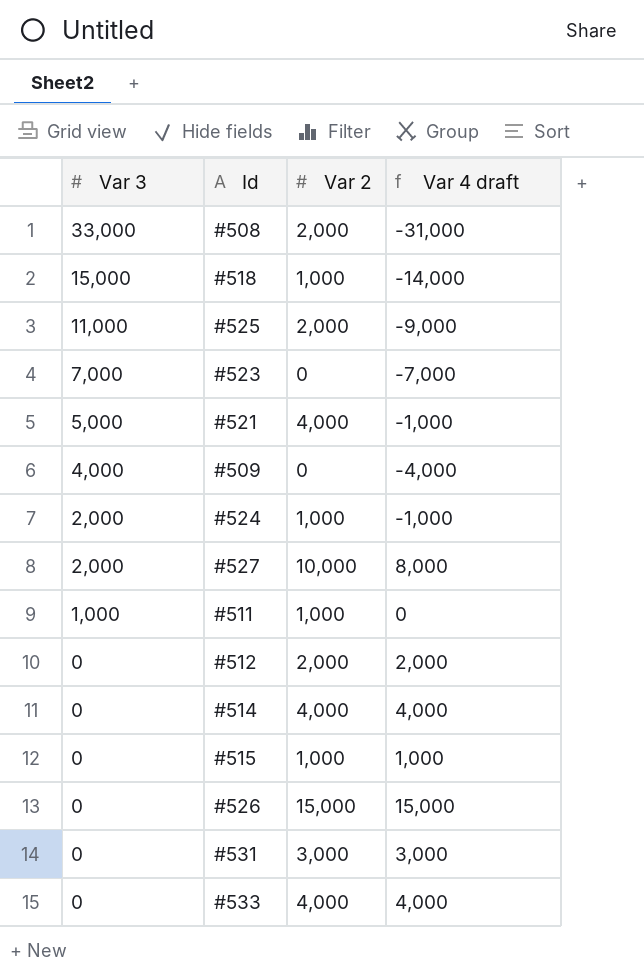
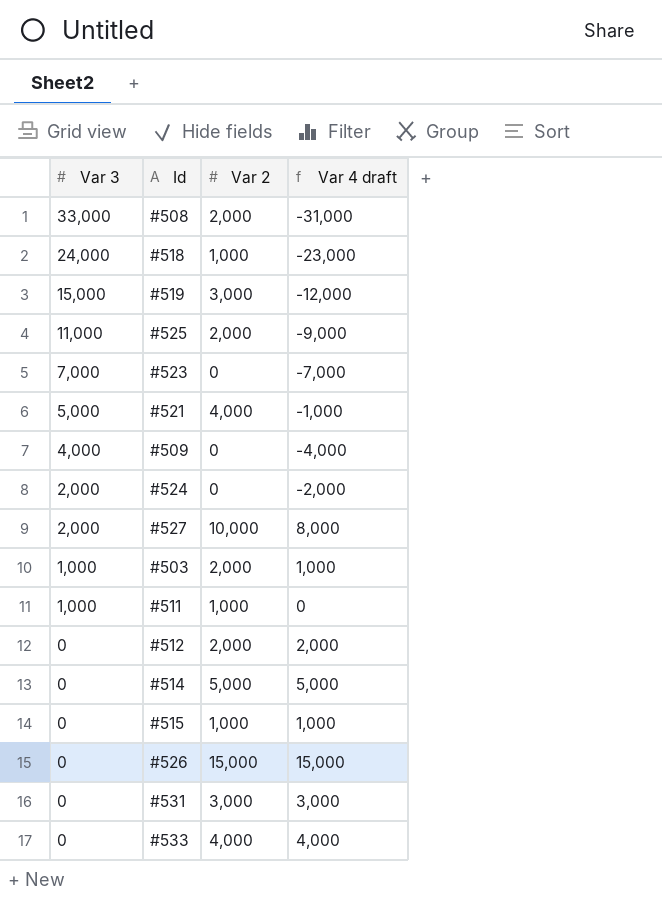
#518 | Var 3: 15,000 -> 24,000
#518 | Var 4 draft: -14,000 -> -23,000
row #519: none -> 15,000 | 3,000 | -12,000
#524 | Var 2: 1,000 -> 0
#524 | Var 4 draft: -1,000 -> -2,000
row #503: none -> 1,000 | 2,000 | 1,000
#514 | Var 2: 4,000 -> 5,000
#514 | Var 4 draft: 4,000 -> 5,000

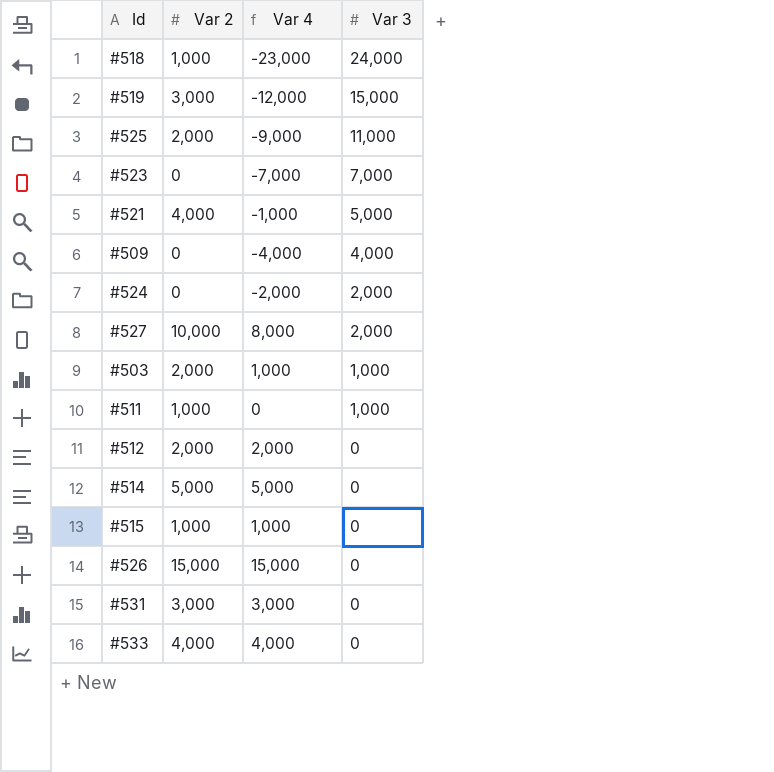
column name: Var 4 draft -> Var 4
column Var 3 | position: 1 -> 4
row #508: 33,000 | 2,000 | -31,000 -> none

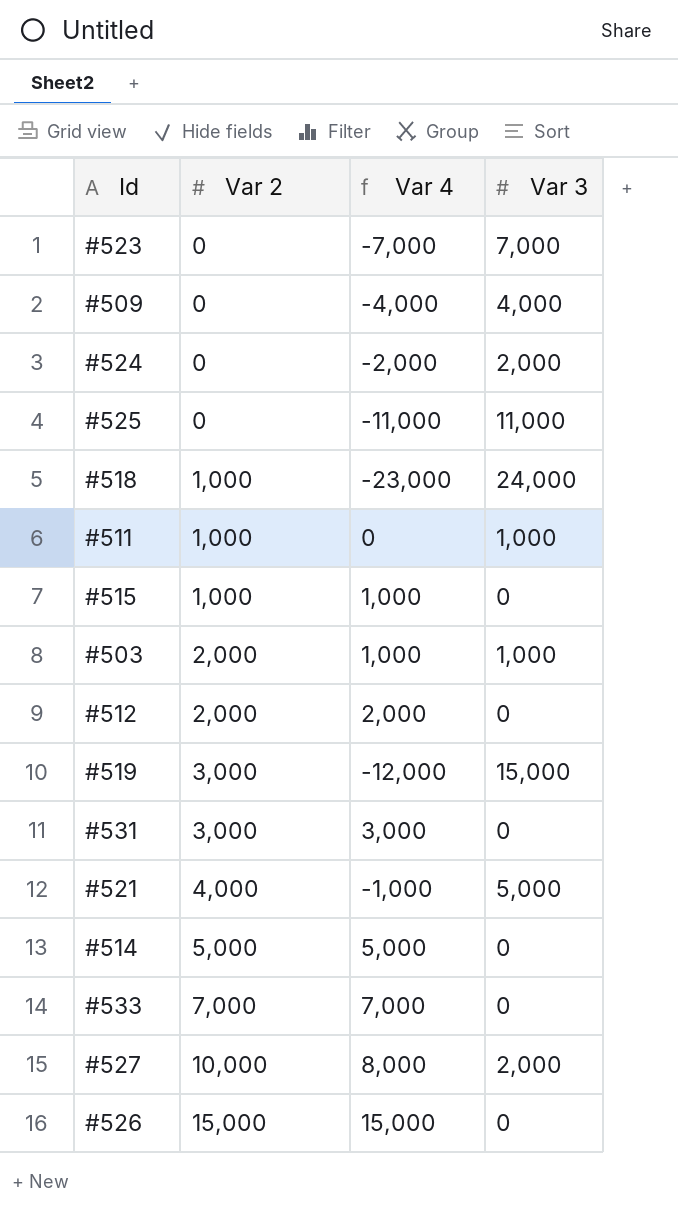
row order: Var 3 descending -> Var 2 ascending
#525 | Var 2: 2,000 -> 0
#525 | Var 4: -9,000 -> -11,000
#533 | Var 2: 4,000 -> 7,000
#533 | Var 4: 4,000 -> 7,000

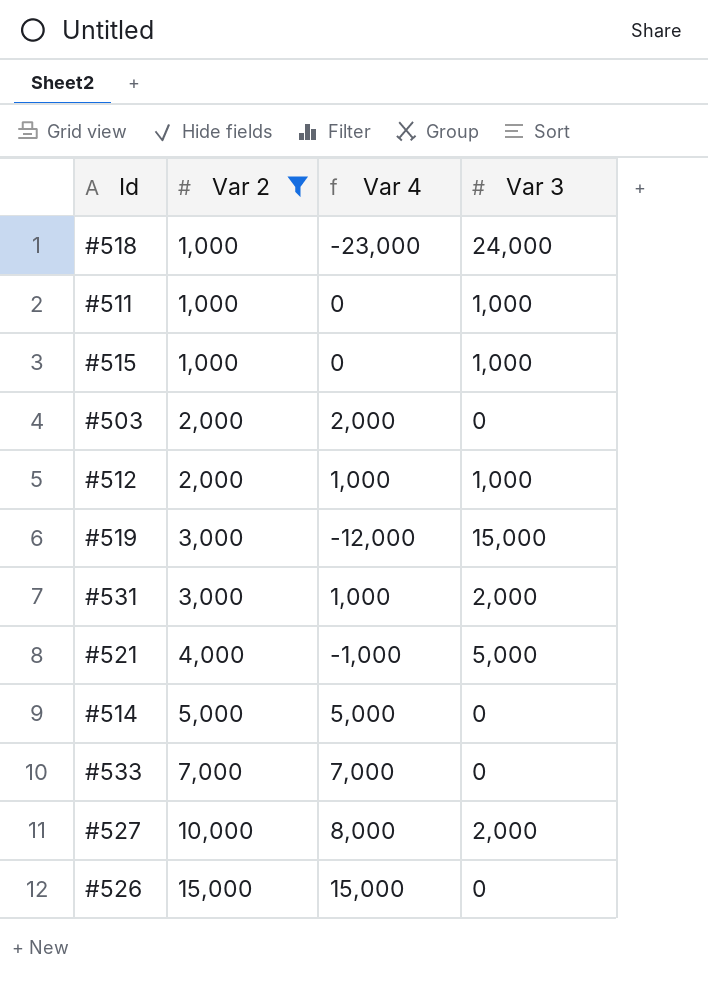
filter: none -> Var 2 != 0
#515 | Var 4: 1,000 -> 0
#515 | Var 3: 0 -> 1,000
#503 | Var 4: 1,000 -> 2,000
#503 | Var 3: 1,000 -> 0
#512 | Var 4: 2,000 -> 1,000
#512 | Var 3: 0 -> 1,000
#531 | Var 4: 3,000 -> 1,000
#531 | Var 3: 0 -> 2,000

